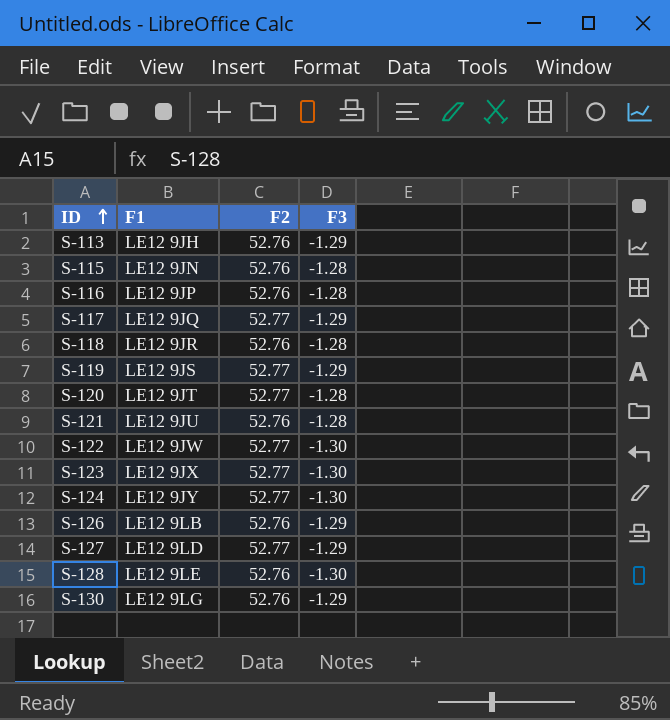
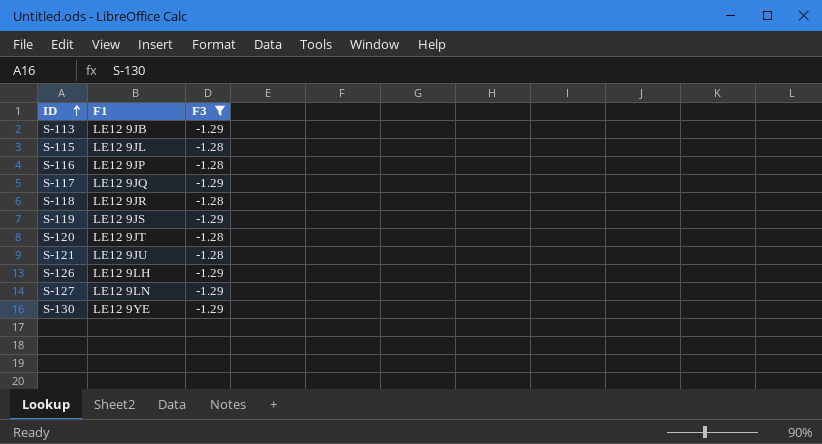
filter: none -> F3 != -1.30
column F2 | position: 3 -> none
S-113 | F1: LE12 9JH -> LE12 9JB
S-115 | F1: LE12 9JN -> LE12 9JL
S-126 | F1: LE12 9LB -> LE12 9LH
S-127 | F1: LE12 9LD -> LE12 9LN
S-130 | F1: LE12 9LG -> LE12 9YE

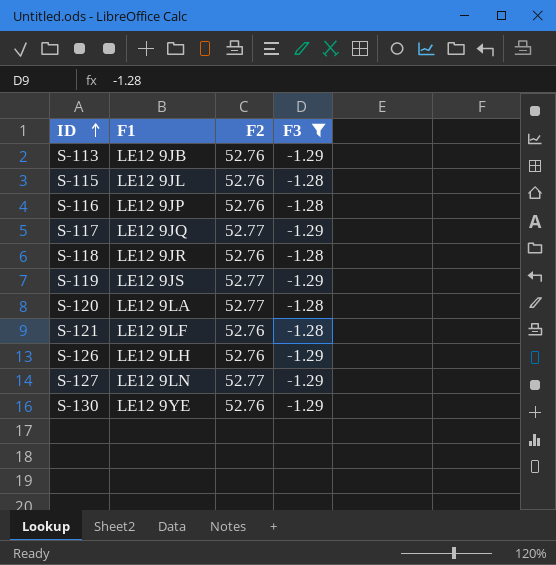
column F2 | position: none -> 3
S-120 | F1: LE12 9JT -> LE12 9LA
S-121 | F1: LE12 9JU -> LE12 9LF

